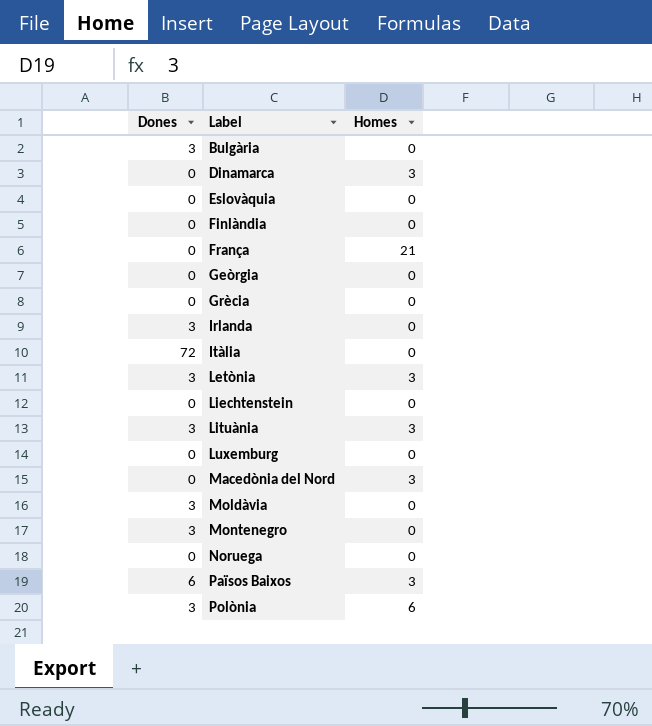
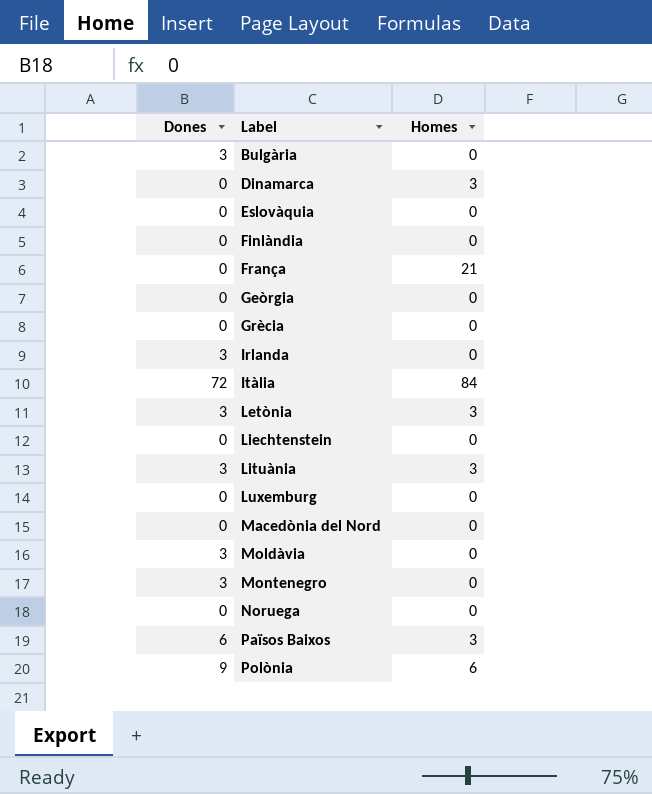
Itàlia | Homes: 0 -> 84
Macedònia del Nord | Homes: 3 -> 0
Polònia | Dones: 3 -> 9

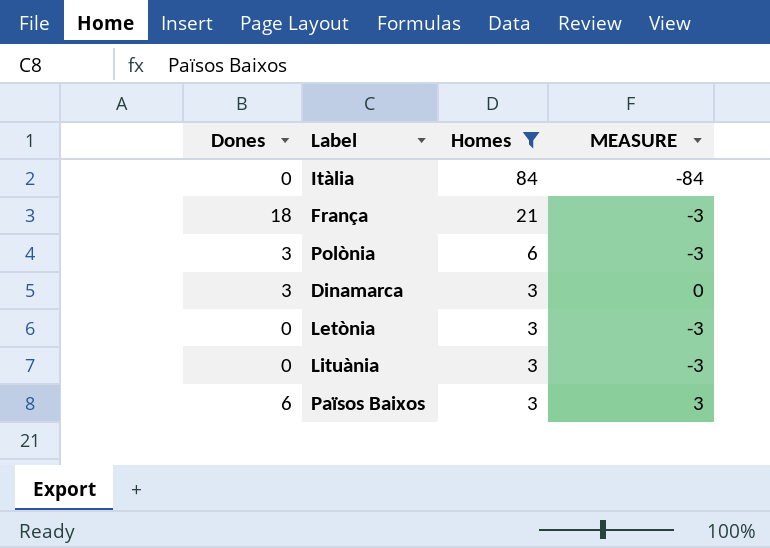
filter: none -> Homes != 0
row order: Label ascending -> Homes descending
column MEASURE | formula: none -> [Dones] - [Homes]
Itàlia | Dones: 72 -> 0
França | Dones: 0 -> 18
Polònia | Dones: 9 -> 3
Dinamarca | Dones: 0 -> 3
Letònia | Dones: 3 -> 0
Lituània | Dones: 3 -> 0

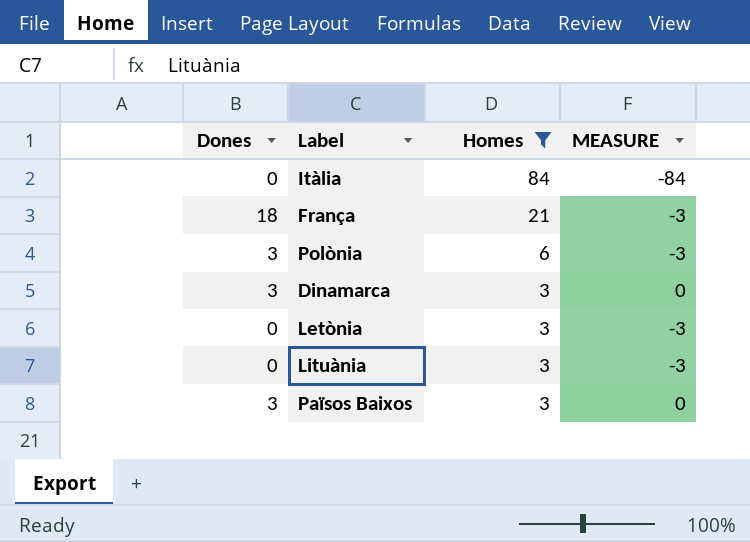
Països Baixos | Dones: 6 -> 3
Països Baixos | MEASURE: 3 -> 0

